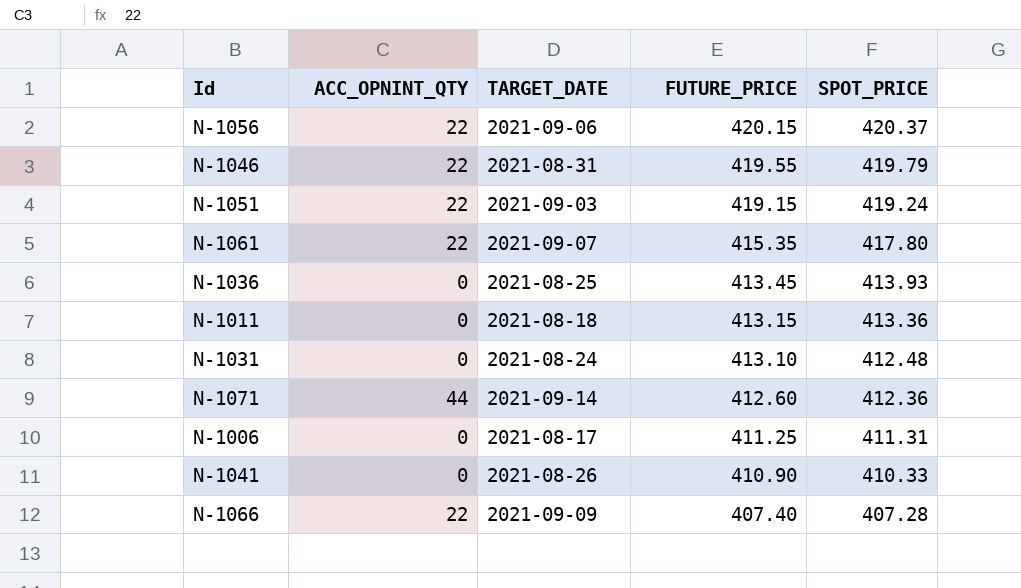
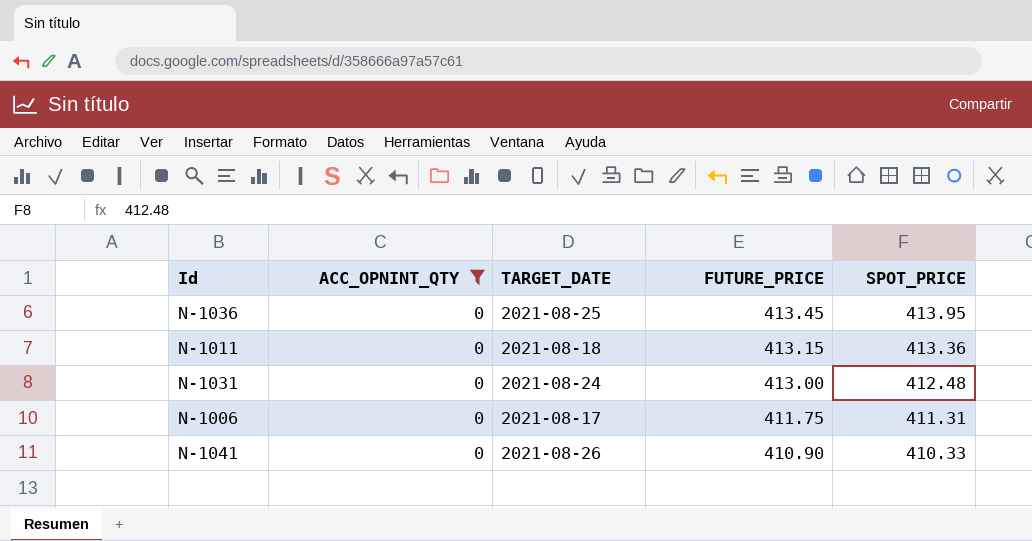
filter: none -> ACC_OPNINT_QTY = 0
N-1036 | SPOT_PRICE: 413.93 -> 413.95
N-1031 | FUTURE_PRICE: 413.10 -> 413.00
N-1006 | FUTURE_PRICE: 411.25 -> 411.75

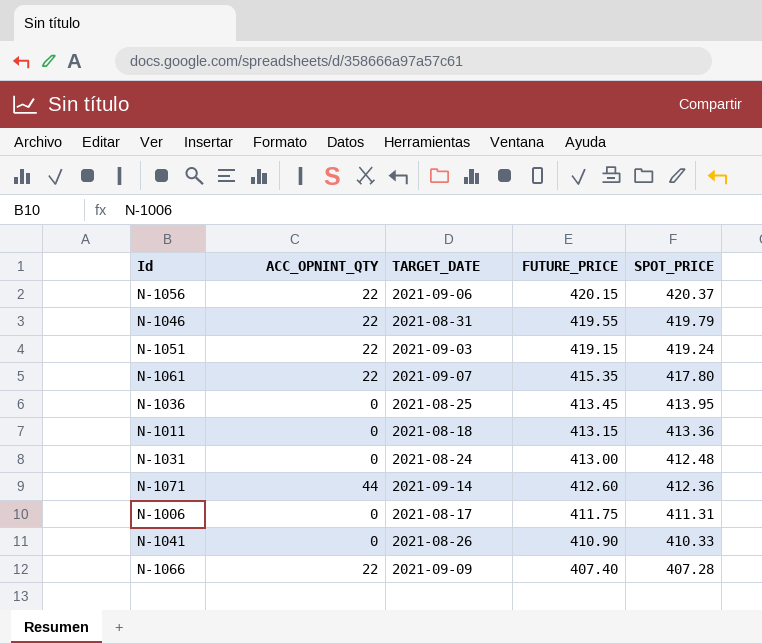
filter: ACC_OPNINT_QTY = 0 -> none

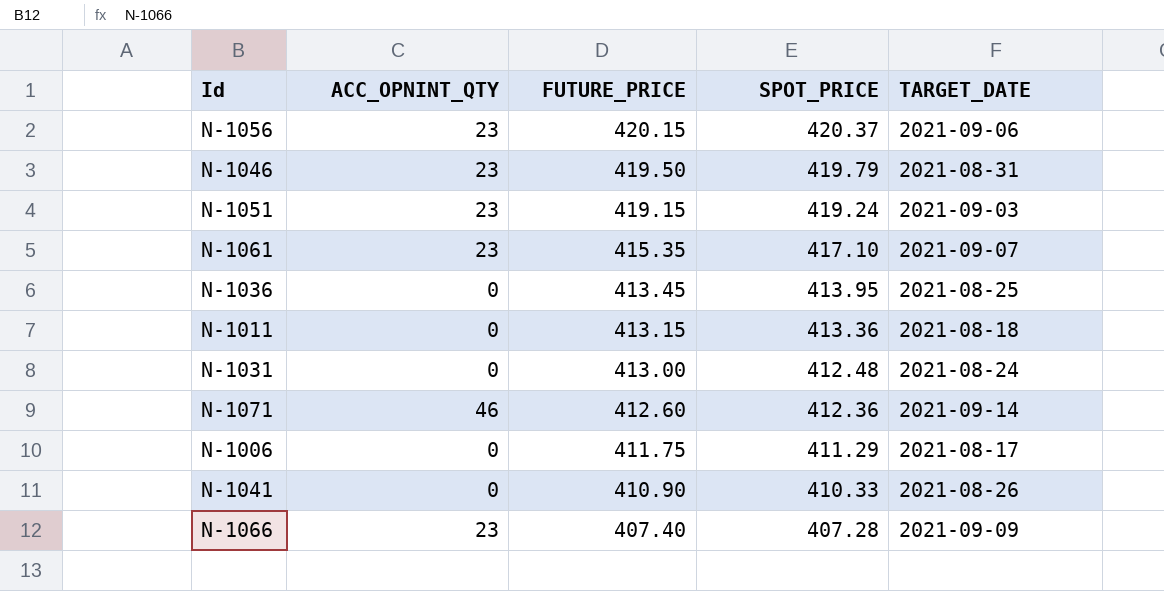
column TARGET_DATE | position: 3 -> 5
N-1056 | ACC_OPNINT_QTY: 22 -> 23
N-1046 | ACC_OPNINT_QTY: 22 -> 23
N-1046 | FUTURE_PRICE: 419.55 -> 419.50
N-1051 | ACC_OPNINT_QTY: 22 -> 23
N-1061 | ACC_OPNINT_QTY: 22 -> 23
N-1061 | SPOT_PRICE: 417.80 -> 417.10
N-1071 | ACC_OPNINT_QTY: 44 -> 46
N-1006 | SPOT_PRICE: 411.31 -> 411.29
N-1066 | ACC_OPNINT_QTY: 22 -> 23

